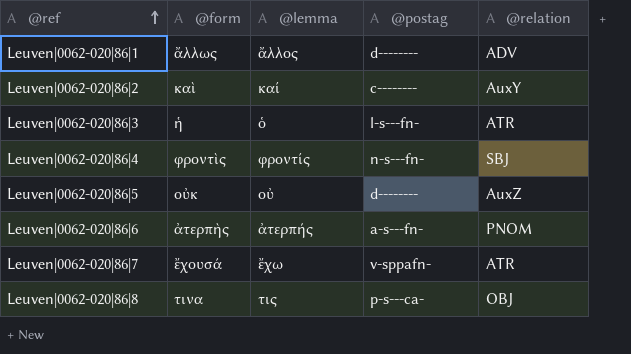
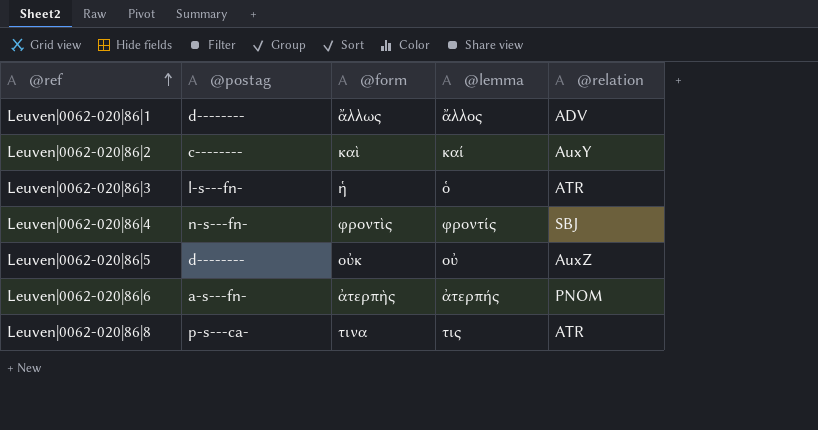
column @postag | position: 4 -> 2
row Leuven|0062-020|86|7: ἔχουσά | ἔχω | v-sppafn- | ATR -> none
Leuven|0062-020|86|8 | @relation: OBJ -> ATR

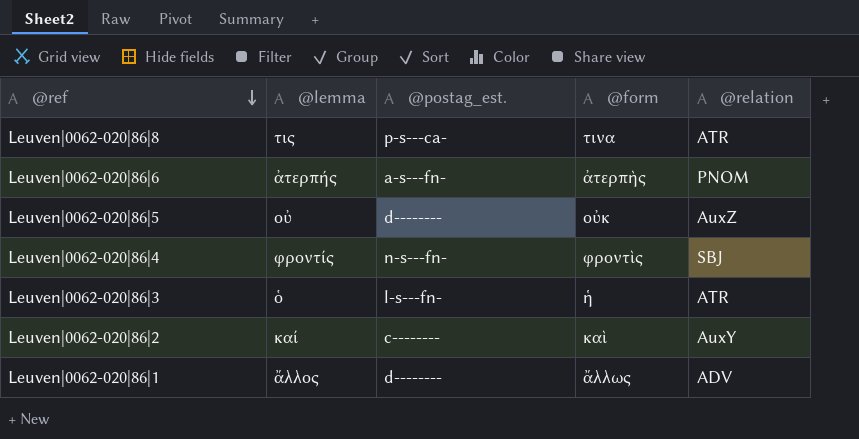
row order: @ref ascending -> @ref descending
column @lemma | position: 4 -> 2
column name: @postag -> @postag_est.

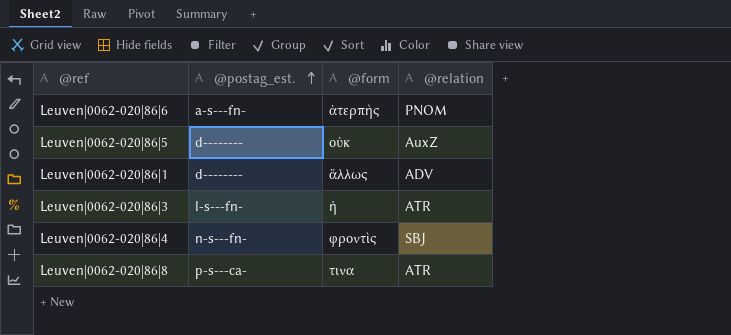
row order: @ref descending -> @postag_est. ascending
column @lemma | position: 2 -> none
row Leuven|0062-020|86|2: καί | c-------- | καὶ | AuxY -> none

